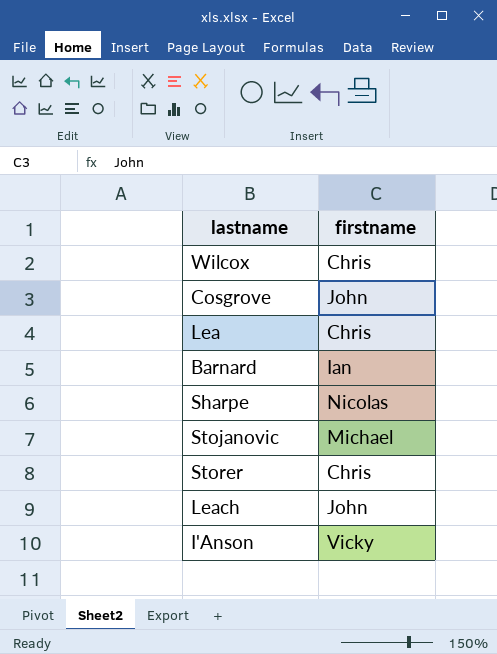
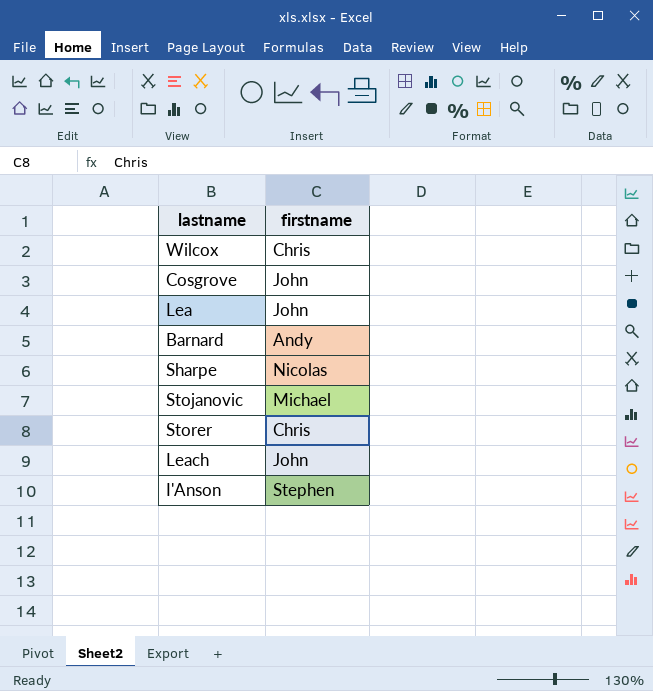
Lea | firstname: Chris -> John
Barnard | firstname: Ian -> Andy
I'Anson | firstname: Vicky -> Stephen

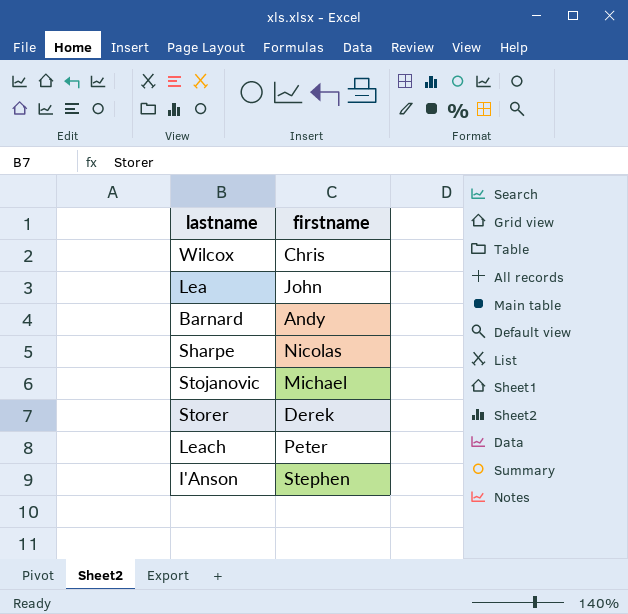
row Cosgrove: John -> none
Storer | firstname: Chris -> Derek
Leach | firstname: John -> Peter

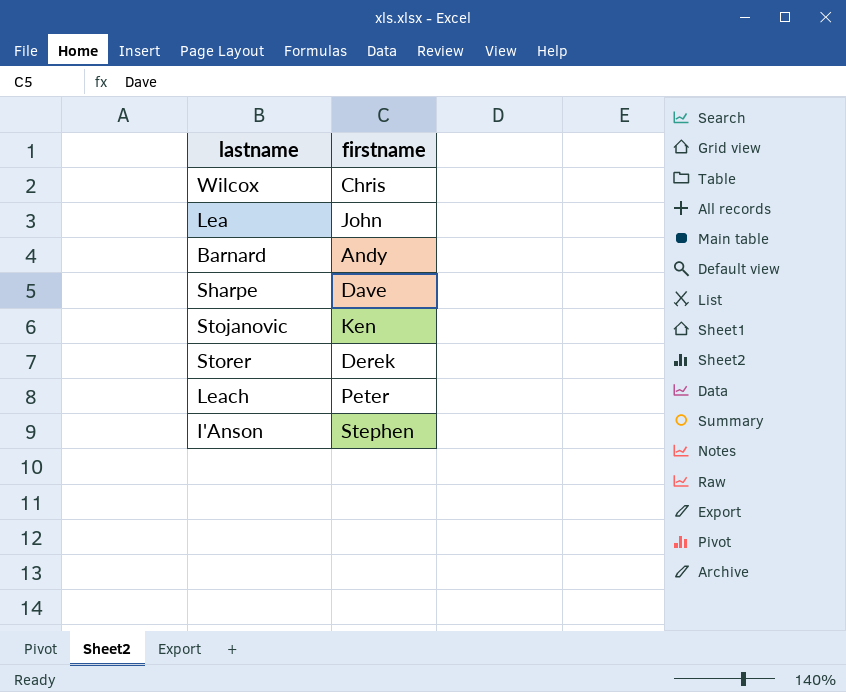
Sharpe | firstname: Nicolas -> Dave
Stojanovic | firstname: Michael -> Ken

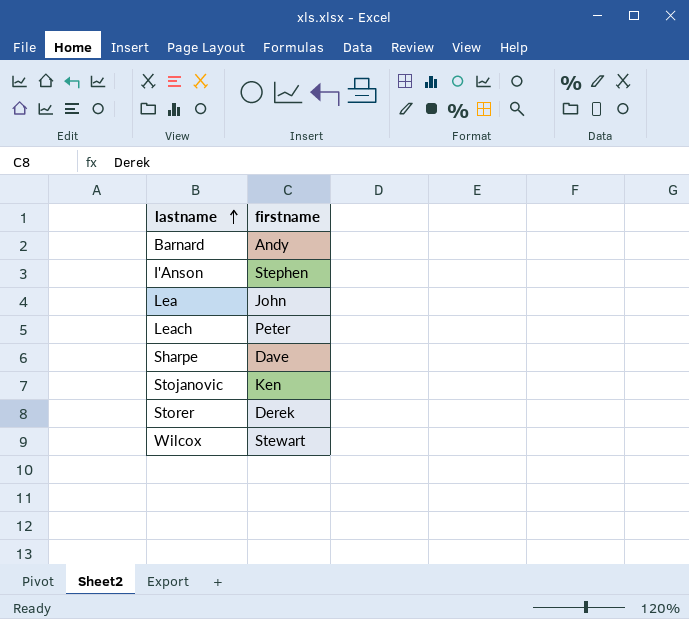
row order: none -> lastname ascending
Wilcox | firstname: Chris -> Stewart

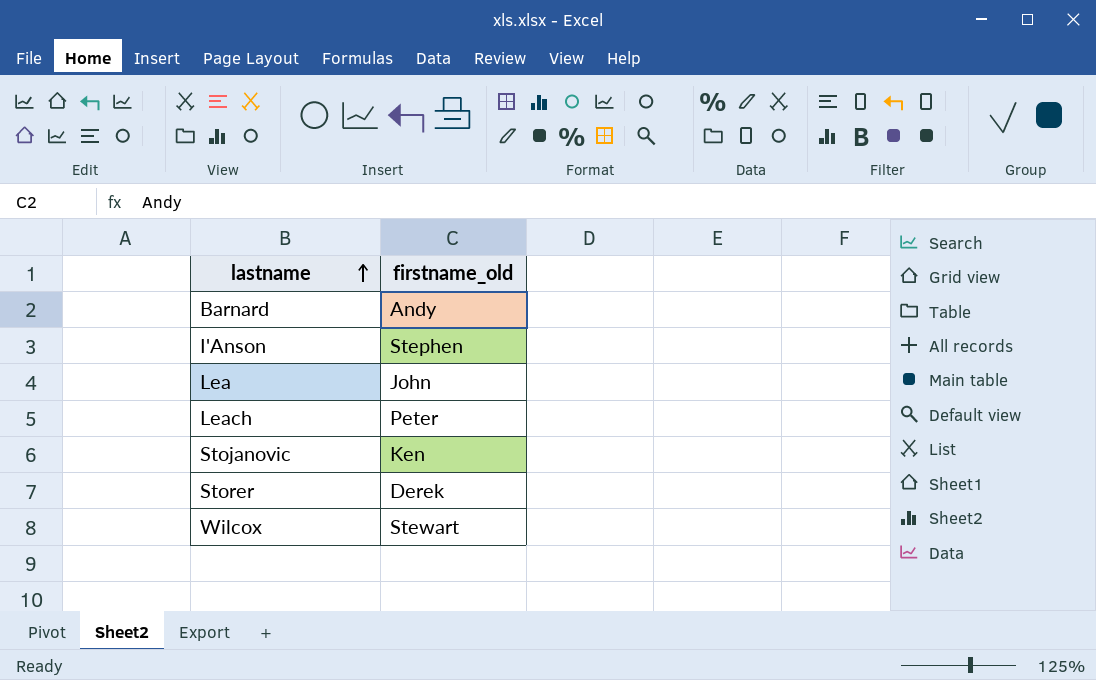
column name: firstname -> firstname_old
row Sharpe: Dave -> none

